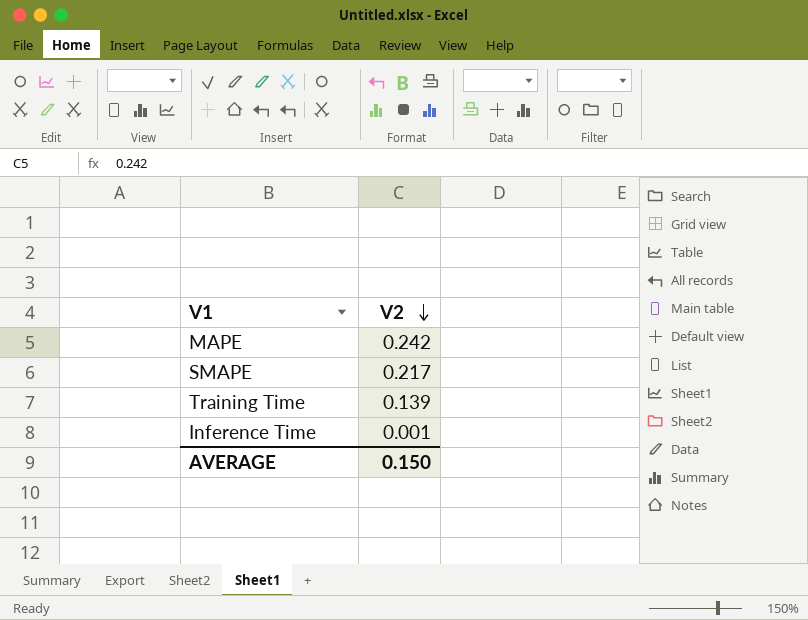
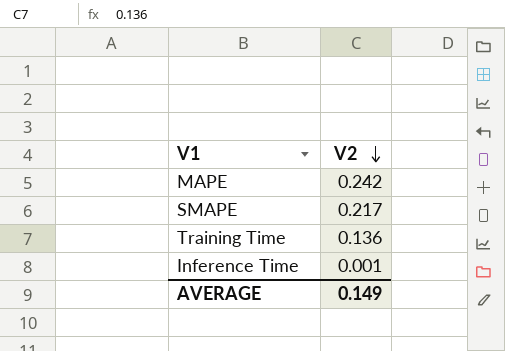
Training Time | V2: 0.139 -> 0.136
AVERAGE | V2: 0.150 -> 0.149

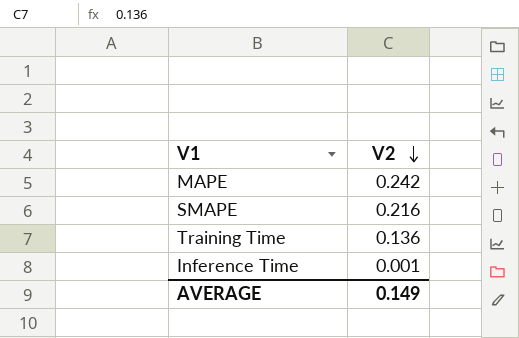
SMAPE | V2: 0.217 -> 0.216

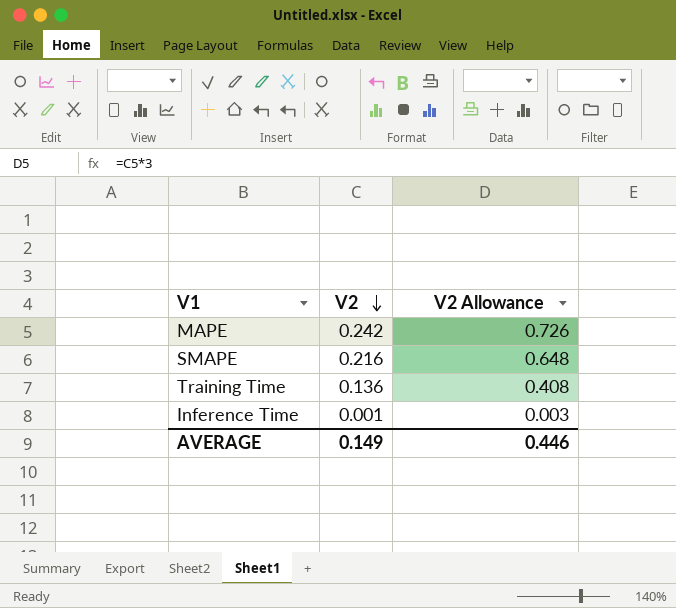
column V2 Allowance | formula: none -> [V2] * 3

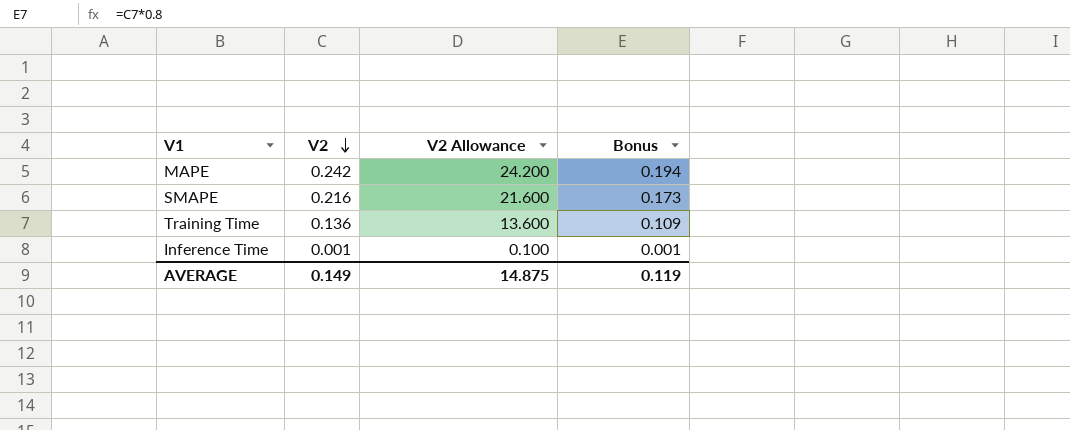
column V2 Allowance | formula: [V2] * 3 -> [V2] * 100
column Bonus | formula: none -> [V2] * 0.8
AVERAGE | V2 Allowance: 0.446 -> 14.875

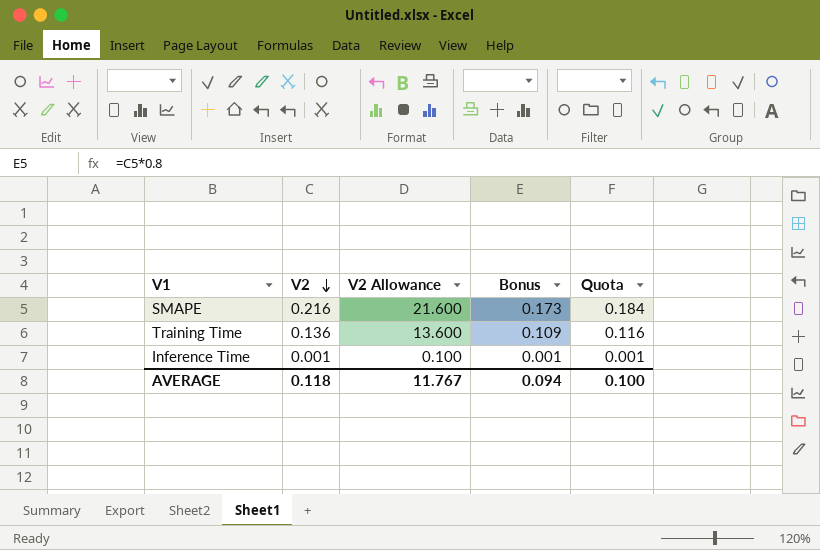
column Quota | formula: none -> [V2] * 0.85
row MAPE: 0.242 | 24.200 | 0.194 -> none
AVERAGE | V2: 0.149 -> 0.118
AVERAGE | V2 Allowance: 14.875 -> 11.767
AVERAGE | Bonus: 0.119 -> 0.094

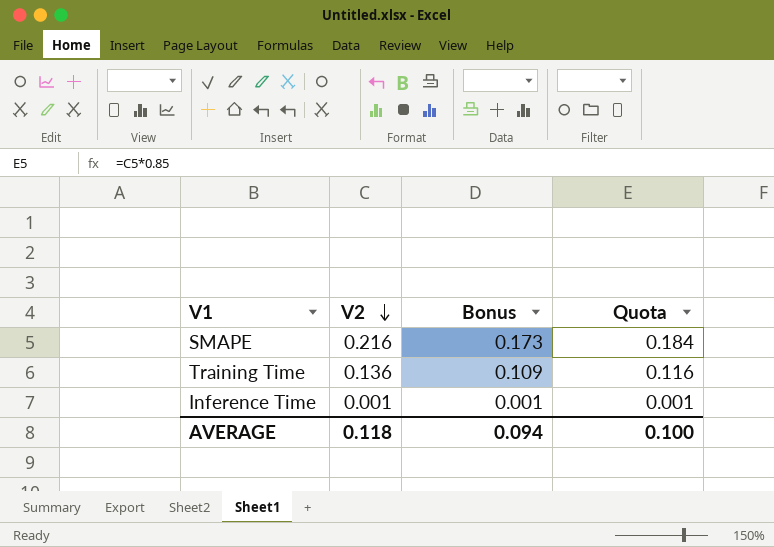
column V2 Allowance | formula: [V2] * 100 -> none

